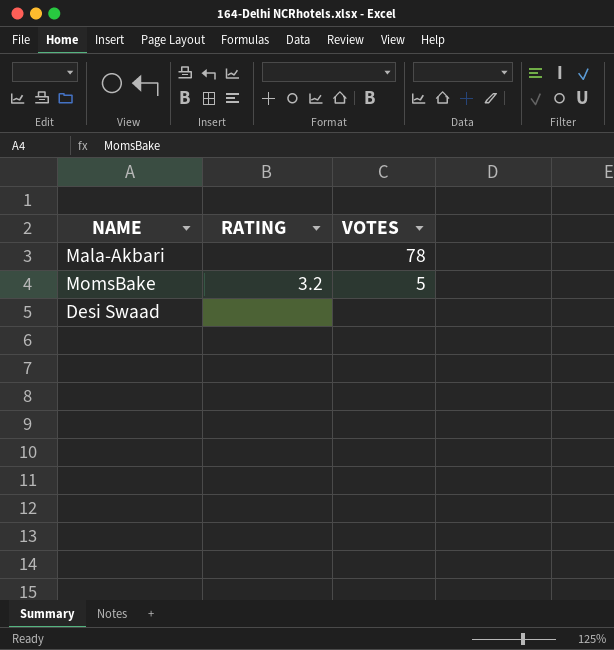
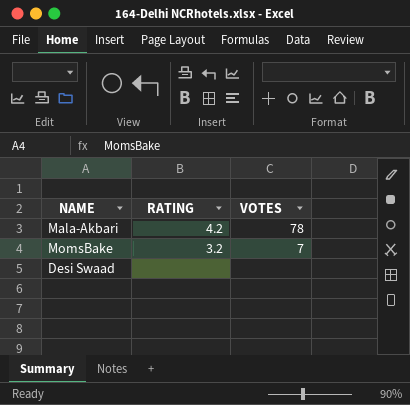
Mala-Akbari | RATING: none -> 4.2
MomsBake | VOTES: 5 -> 7

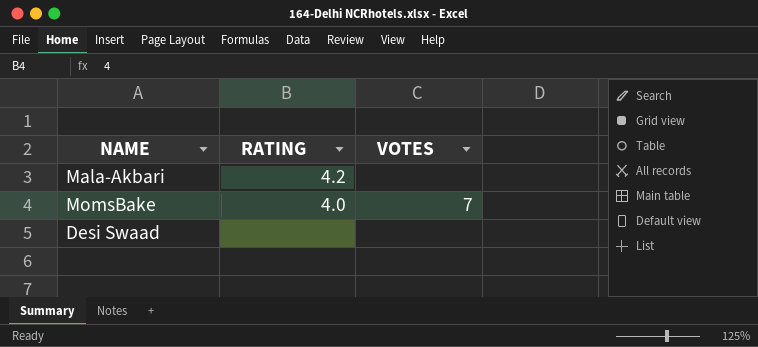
Mala-Akbari | VOTES: 78 -> none
MomsBake | RATING: 3.2 -> 4.0

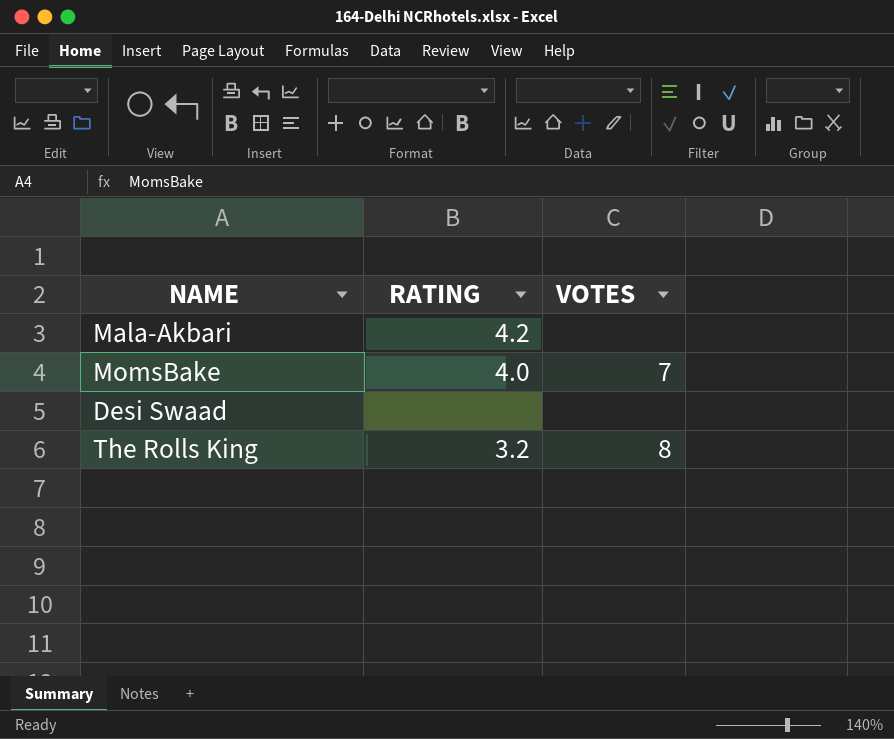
row The Rolls King: none -> 3.2 | 8

